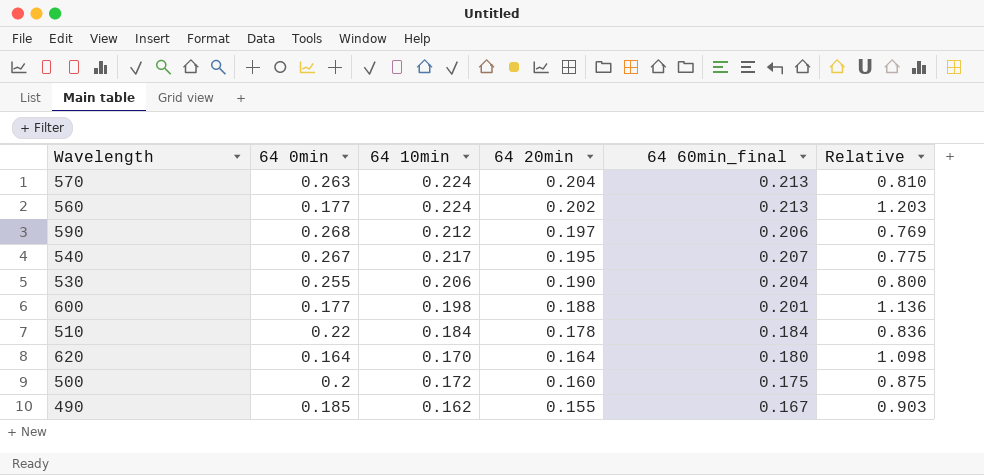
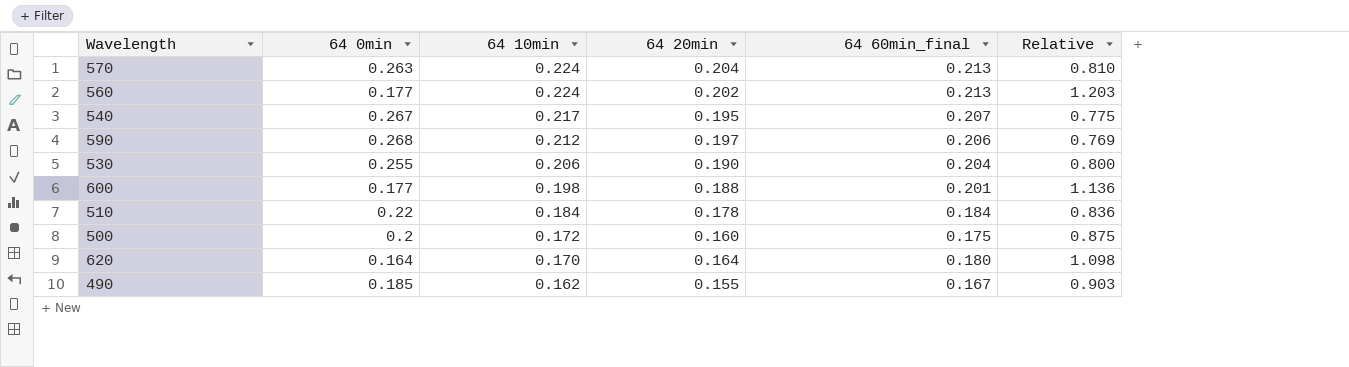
row order: 64 20min descending -> 64 10min descending

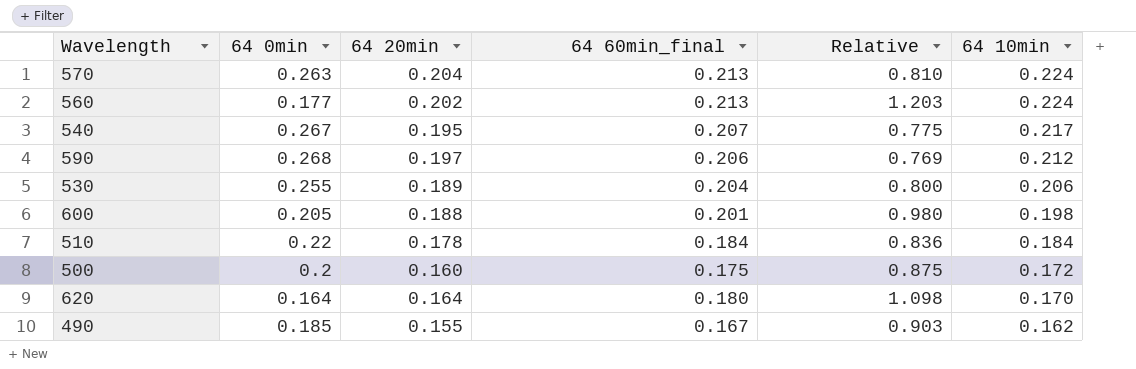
column 64 10min | position: 3 -> 6
530 | 64 20min: 0.190 -> 0.189
600 | 64 0min: 0.177 -> 0.205
600 | Relative: 1.136 -> 0.980

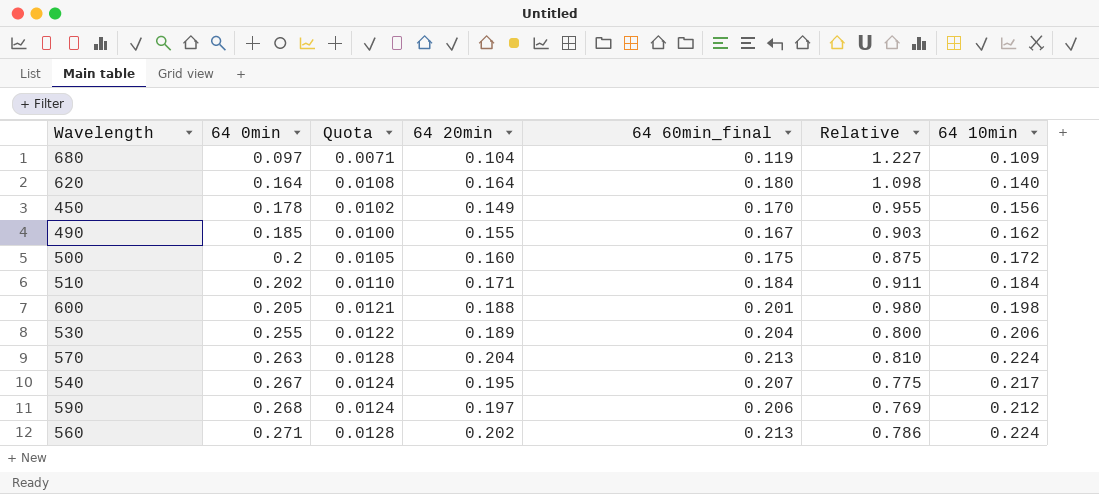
row order: 64 10min descending -> 64 0min ascending
column Quota | formula: none -> [64 60min_final] * 0.06
row 680: none -> 0.097 | 0.0071 | 0.104 | 0.119 | 1.227 | 0.109
620 | 64 10min: 0.170 -> 0.140
row 450: none -> 0.178 | 0.0102 | 0.149 | 0.170 | 0.955 | 0.156
510 | 64 0min: 0.22 -> 0.202
510 | 64 20min: 0.178 -> 0.171
510 | Relative: 0.836 -> 0.911
560 | 64 0min: 0.177 -> 0.271
560 | Relative: 1.203 -> 0.786

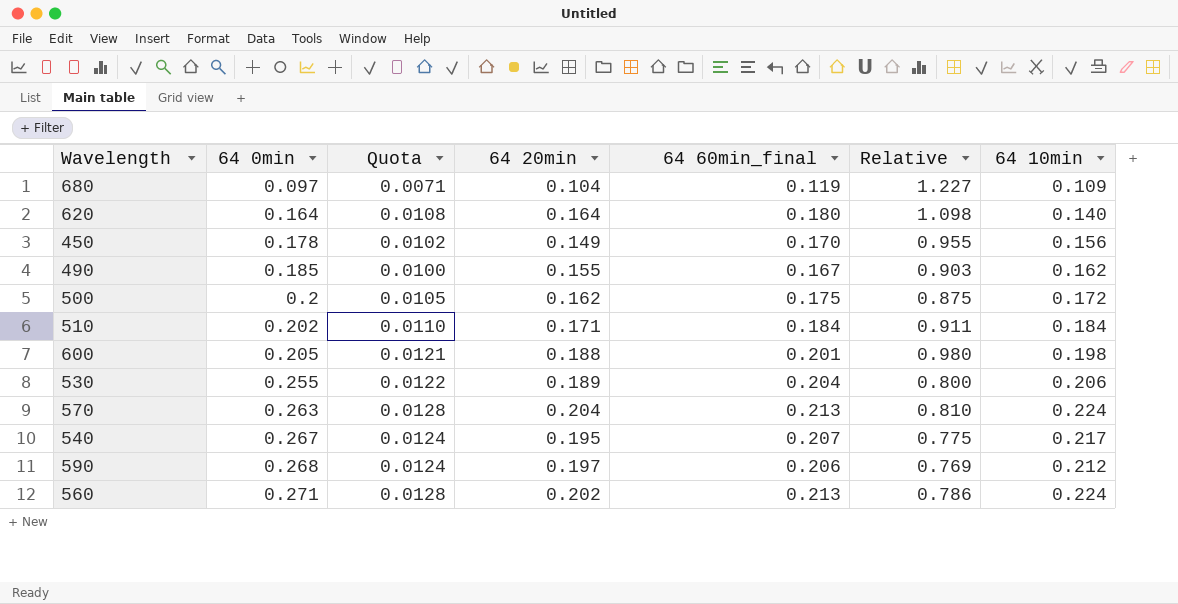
500 | 64 20min: 0.160 -> 0.162

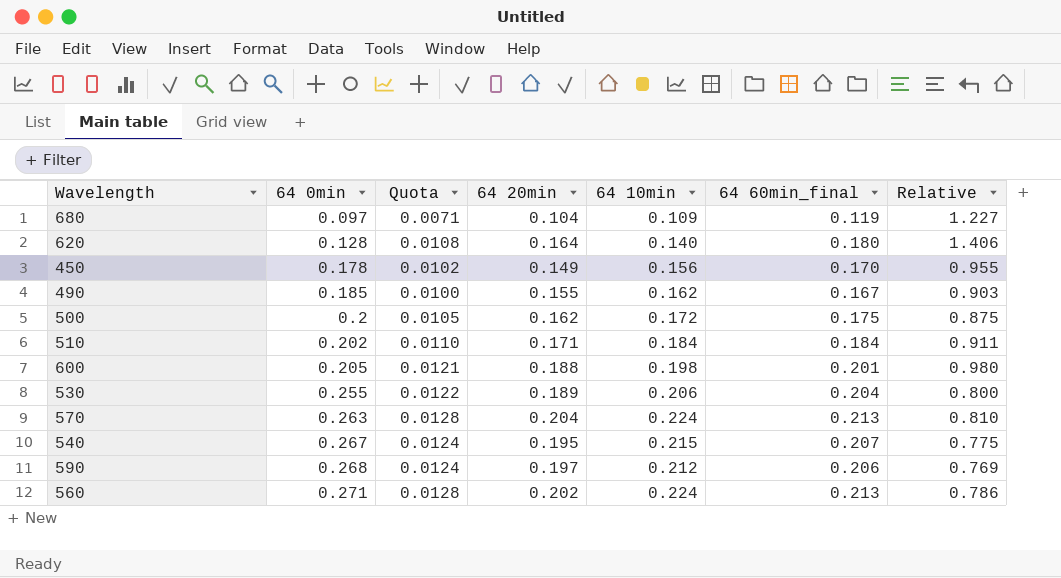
column 64 10min | position: 7 -> 5
620 | 64 0min: 0.164 -> 0.128
620 | Relative: 1.098 -> 1.406
540 | 64 10min: 0.217 -> 0.215

